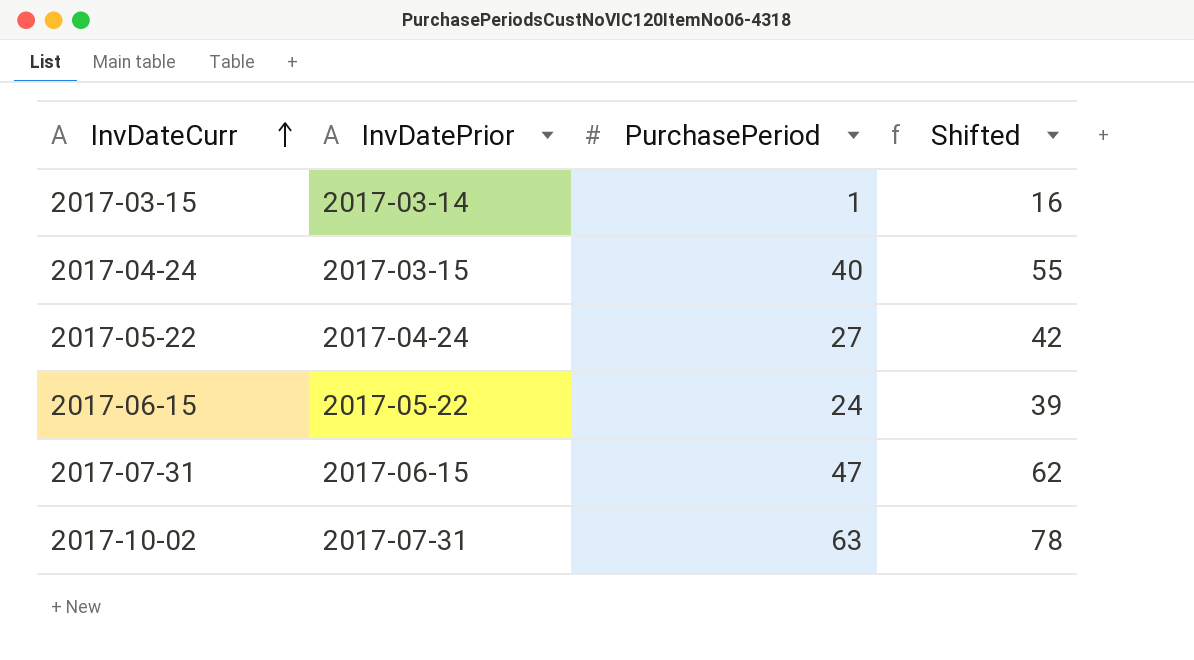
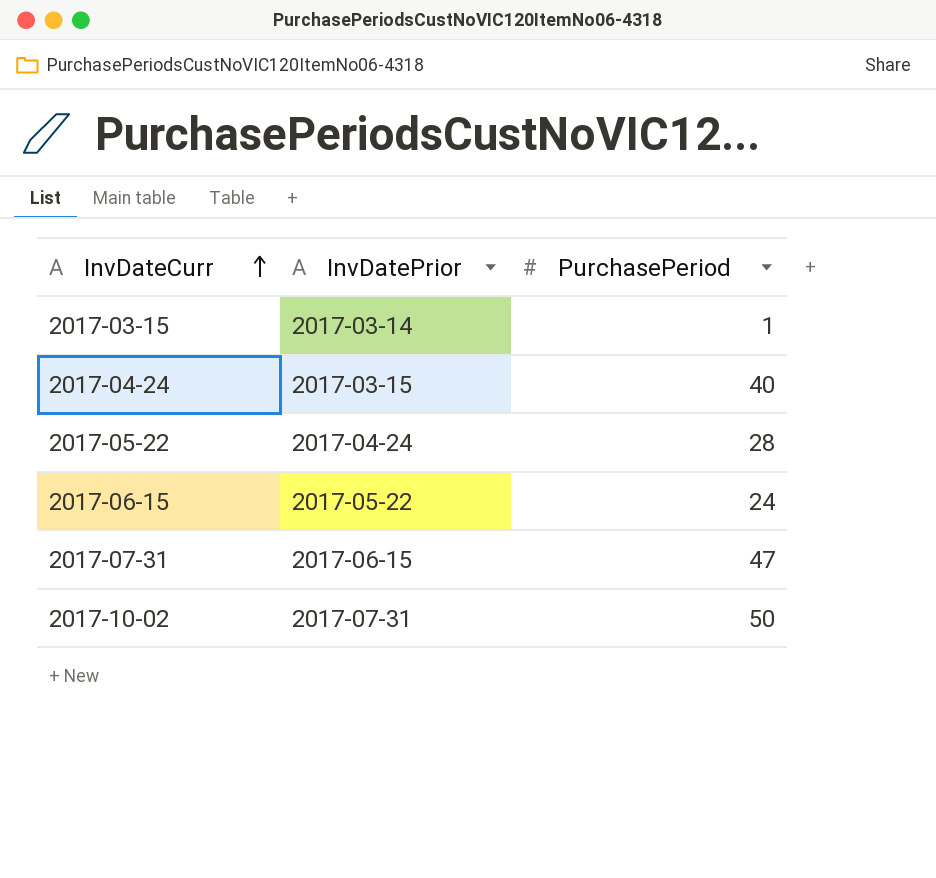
column Shifted | formula: [PurchasePeriod] + 15 -> none
2017-05-22 | PurchasePeriod: 27 -> 28
2017-10-02 | PurchasePeriod: 63 -> 50

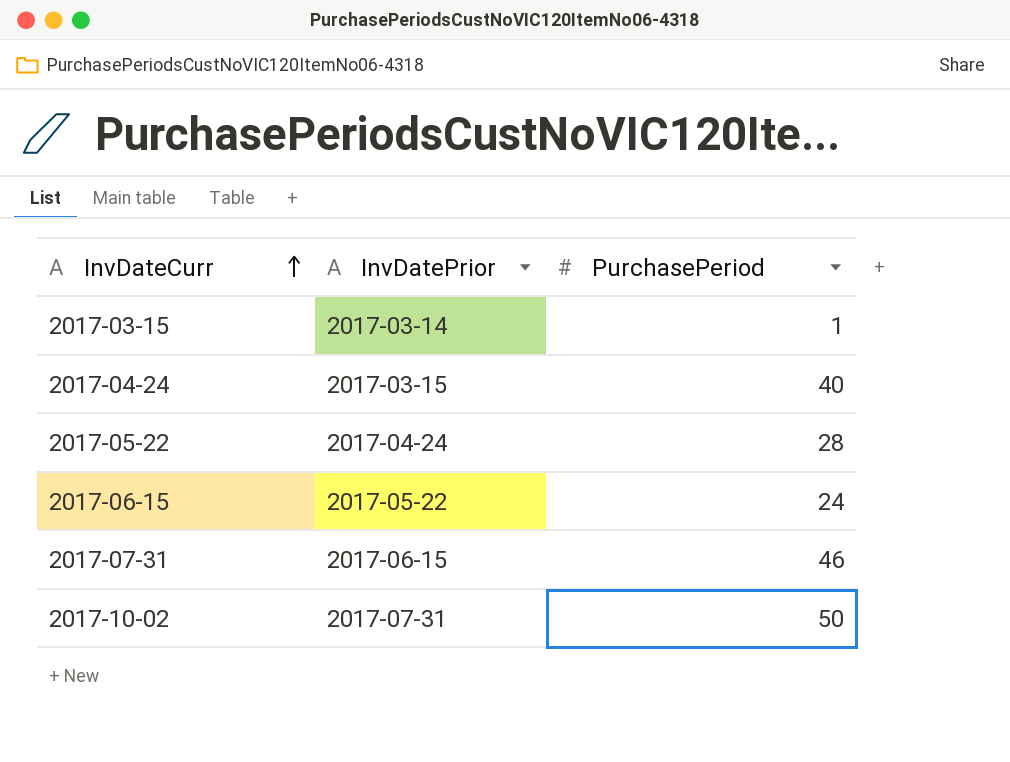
2017-07-31 | PurchasePeriod: 47 -> 46

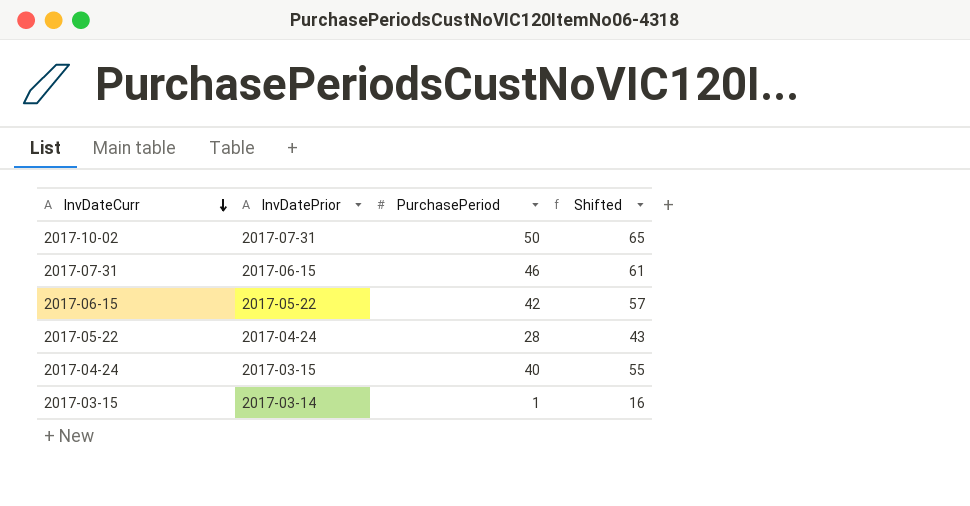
row order: InvDateCurr ascending -> InvDateCurr descending
column Shifted | formula: none -> [PurchasePeriod] + 15
2017-06-15 | PurchasePeriod: 24 -> 42

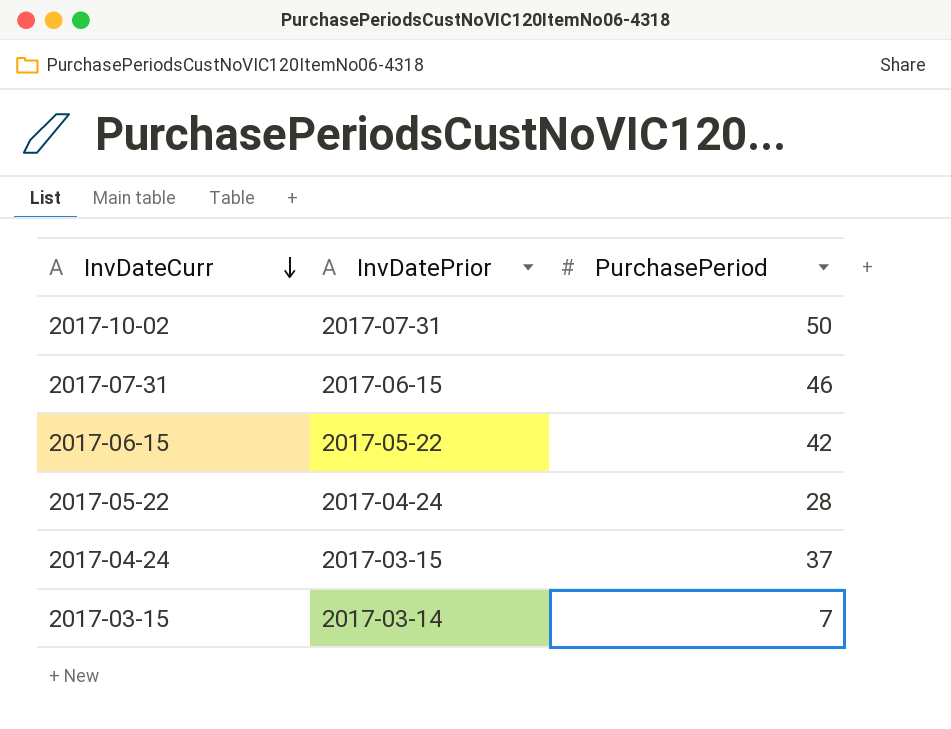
column Shifted | formula: [PurchasePeriod] + 15 -> none
2017-04-24 | PurchasePeriod: 40 -> 37
2017-03-15 | PurchasePeriod: 1 -> 7

